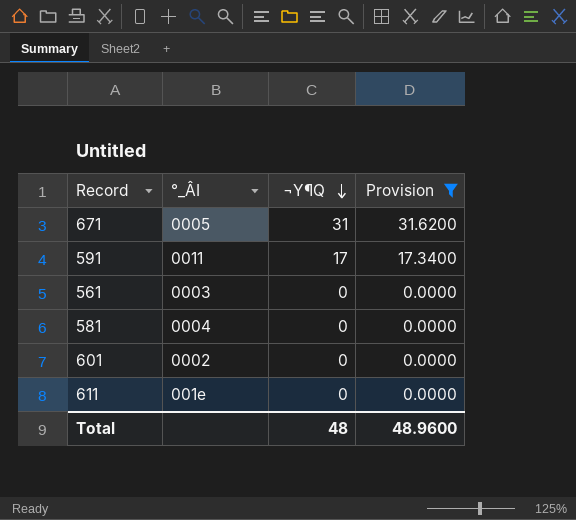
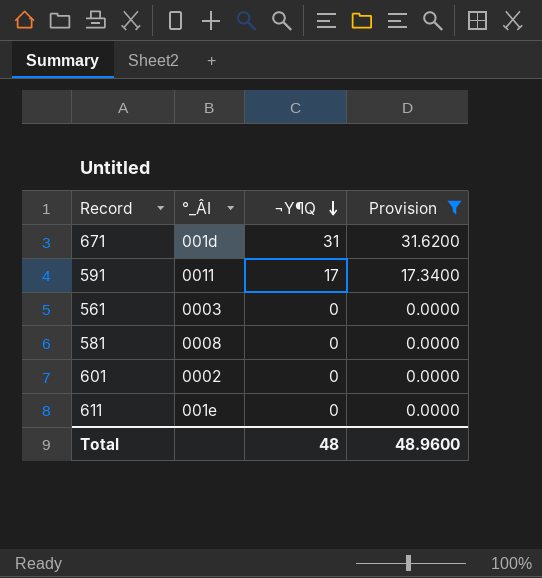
671 | °_ÂI: 0005 -> 001d
581 | °_ÂI: 0004 -> 0008

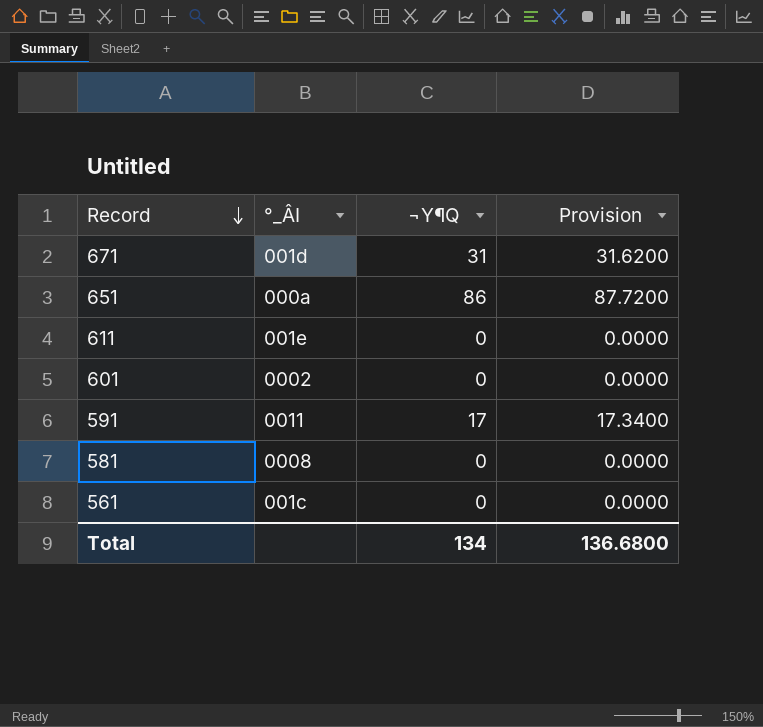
filter: Provision != 87.7200 -> none
row order: ¬Y¶Q descending -> Record descending
561 | °_ÂI: 0003 -> 001c
Total | ¬Y¶Q: 48 -> 134
Total | Provision: 48.9600 -> 136.6800

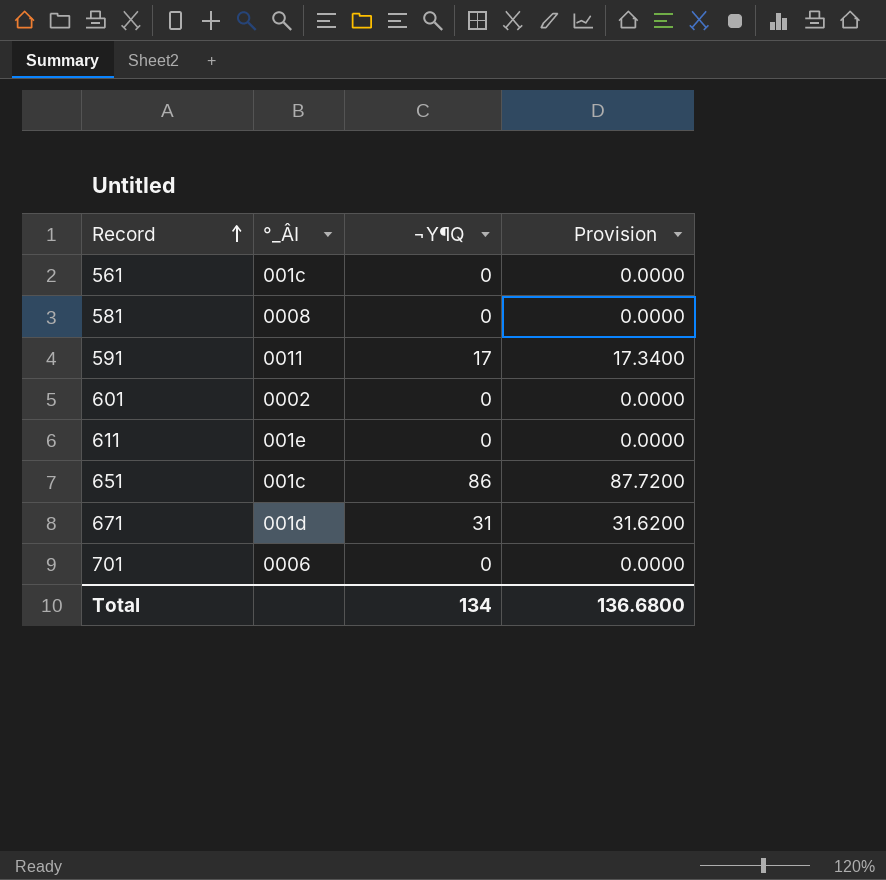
row order: Record descending -> Record ascending
651 | °_ÂI: 000a -> 001c
row 701: none -> 0006 | 0 | 0.0000

